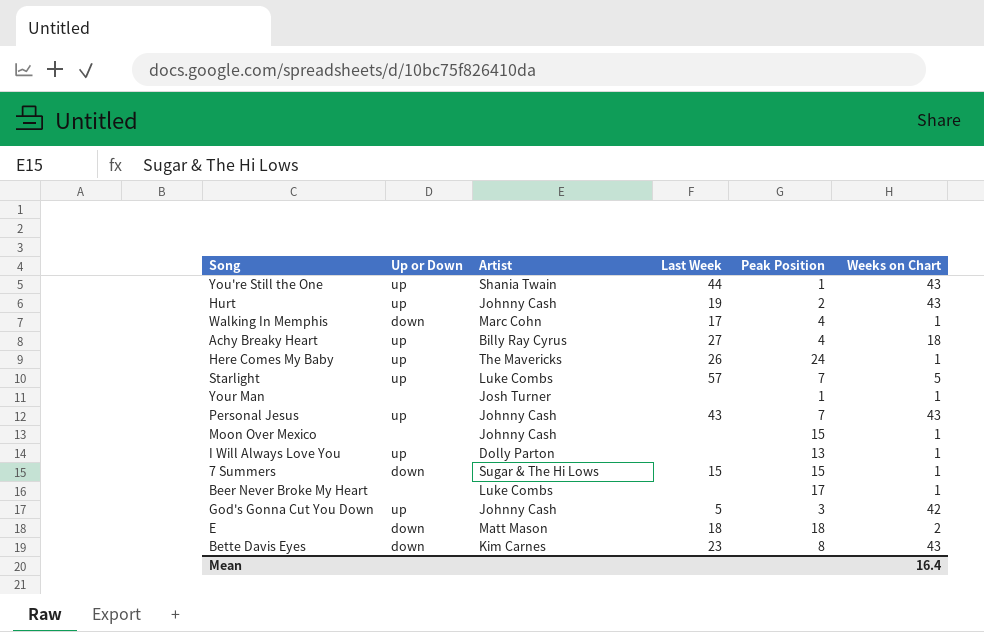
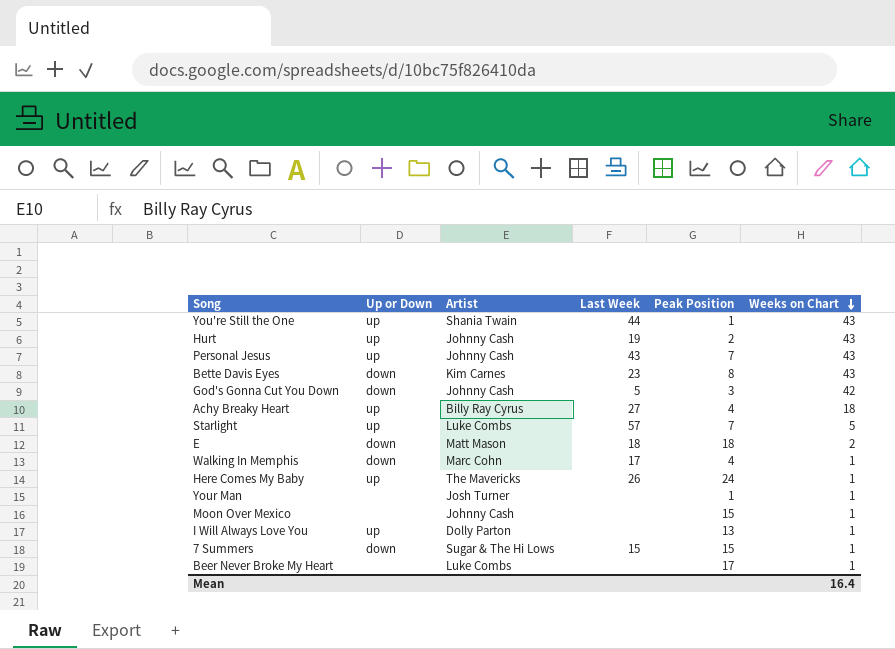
row order: none -> Weeks on Chart descending
God's Gonna Cut You Down | Up or Down: up -> down

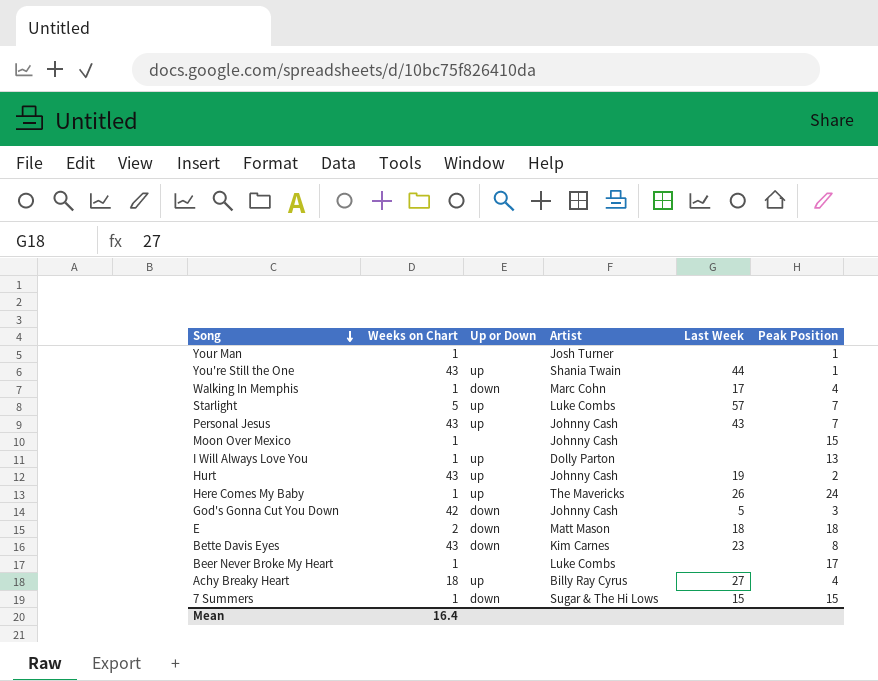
row order: Weeks on Chart descending -> Song descending
column Weeks on Chart | position: 6 -> 2

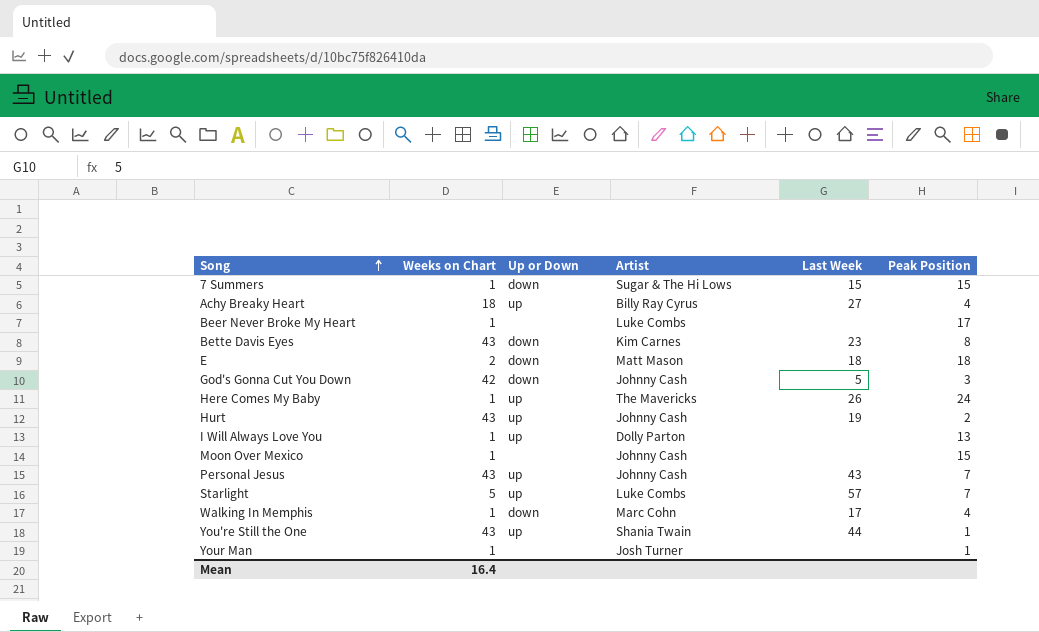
row order: Song descending -> Song ascending

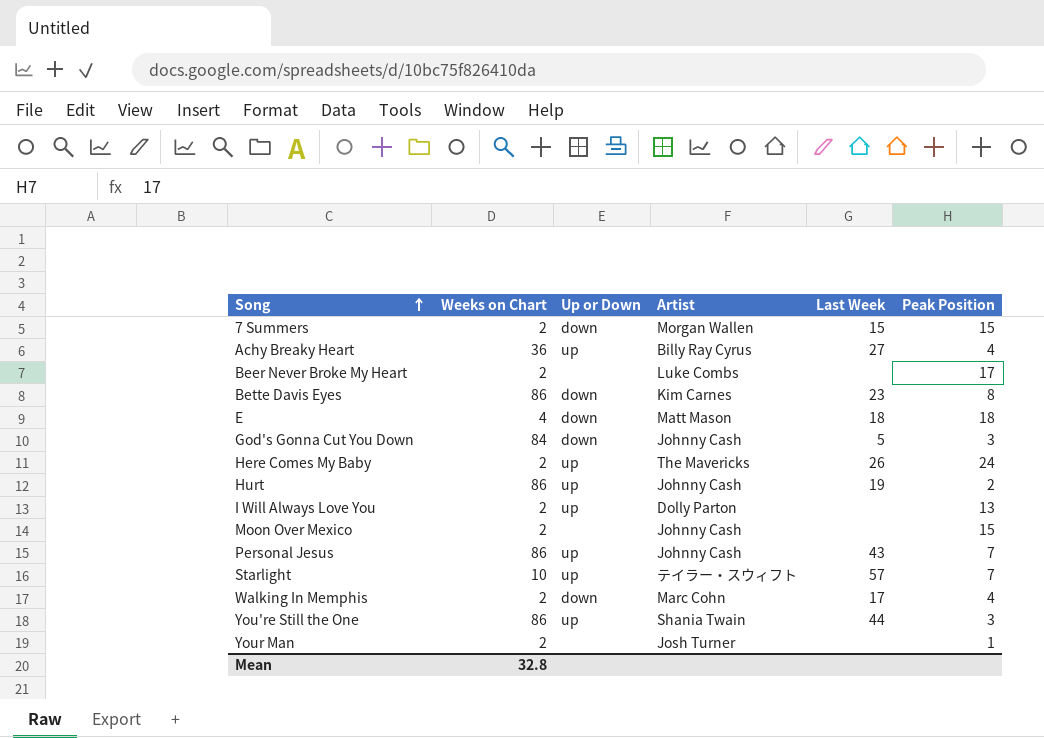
7 Summers | Weeks on Chart: 1 -> 2
7 Summers | Artist: Sugar & The Hi Lows -> Morgan Wallen
Achy Breaky Heart | Weeks on Chart: 18 -> 36
Beer Never Broke My Heart | Weeks on Chart: 1 -> 2
Bette Davis Eyes | Weeks on Chart: 43 -> 86
E | Weeks on Chart: 2 -> 4
God's Gonna Cut You Down | Weeks on Chart: 42 -> 84
Here Comes My Baby | Weeks on Chart: 1 -> 2
Hurt | Weeks on Chart: 43 -> 86
I Will Always Love You | Weeks on Chart: 1 -> 2
Moon Over Mexico | Weeks on Chart: 1 -> 2
Personal Jesus | Weeks on Chart: 43 -> 86
Starlight | Weeks on Chart: 5 -> 10
Starlight | Artist: Luke Combs -> テイラー・スウィフト
Walking In Memphis | Weeks on Chart: 1 -> 2
You're Still the One | Weeks on Chart: 43 -> 86
You're Still the One | Peak Position: 1 -> 3
Your Man | Weeks on Chart: 1 -> 2
Mean | Weeks on Chart: 16.4 -> 32.8

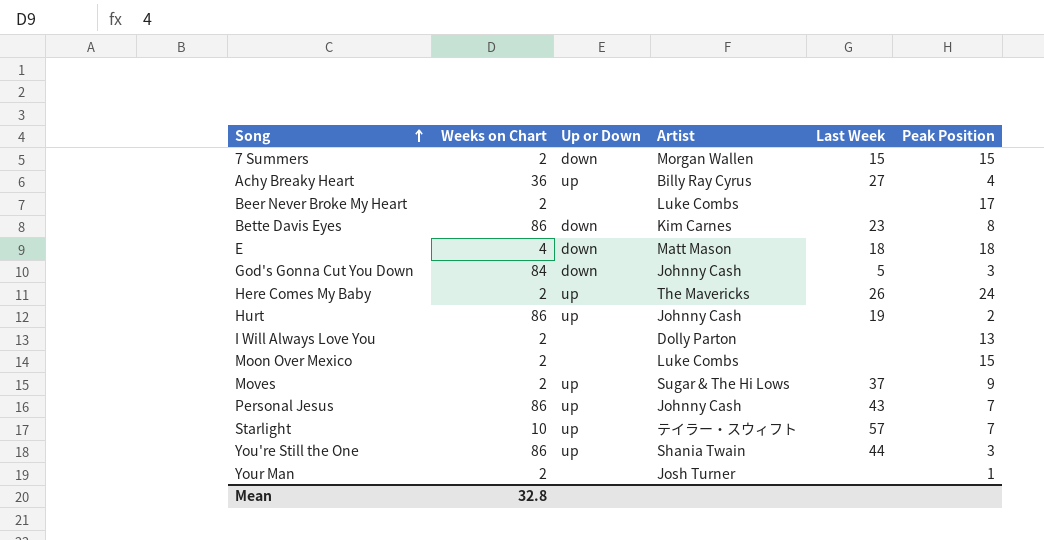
row Walking In Memphis: 2 | down | Marc Cohn | 17 | 4 -> none
I Will Always Love You | Up or Down: up -> none
Moon Over Mexico | Artist: Johnny Cash -> Luke Combs
row Moves: none -> 2 | up | Sugar & The Hi Lows | 37 | 9

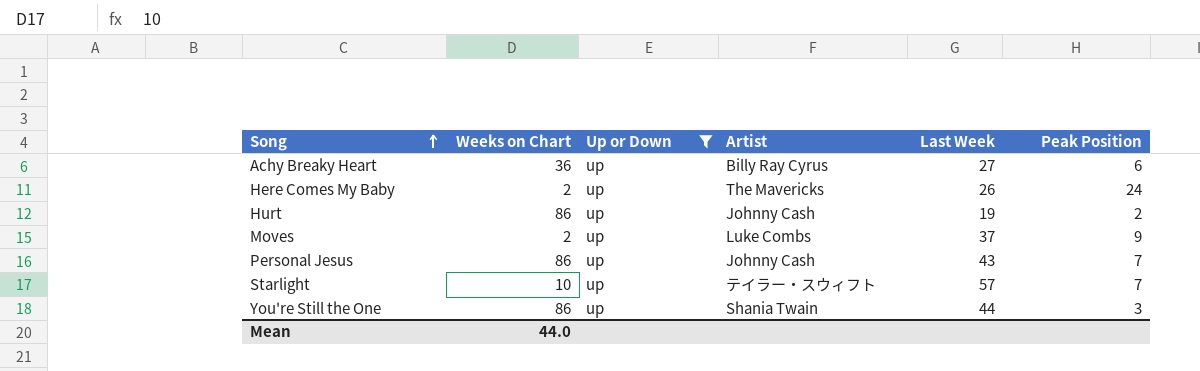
filter: none -> Up or Down = up
Achy Breaky Heart | Peak Position: 4 -> 6
Moves | Artist: Sugar & The Hi Lows -> Luke Combs
Mean | Weeks on Chart: 32.8 -> 44.0

